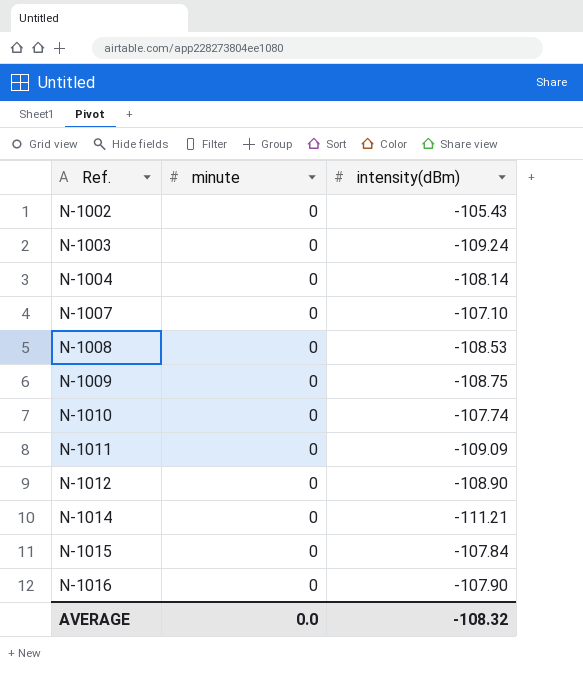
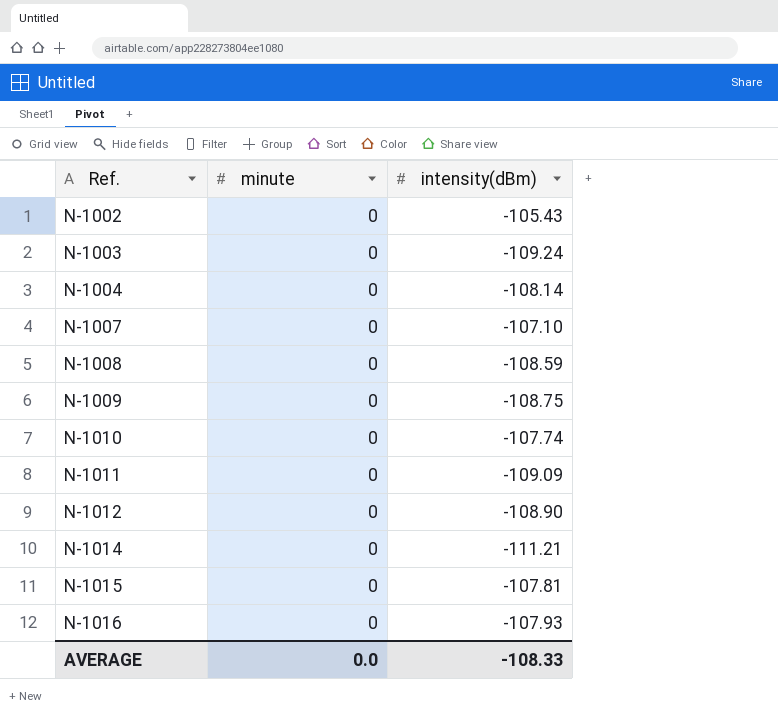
N-1008 | intensity(dBm): -108.53 -> -108.59
N-1015 | intensity(dBm): -107.84 -> -107.81
N-1016 | intensity(dBm): -107.90 -> -107.93
AVERAGE | intensity(dBm): -108.32 -> -108.33

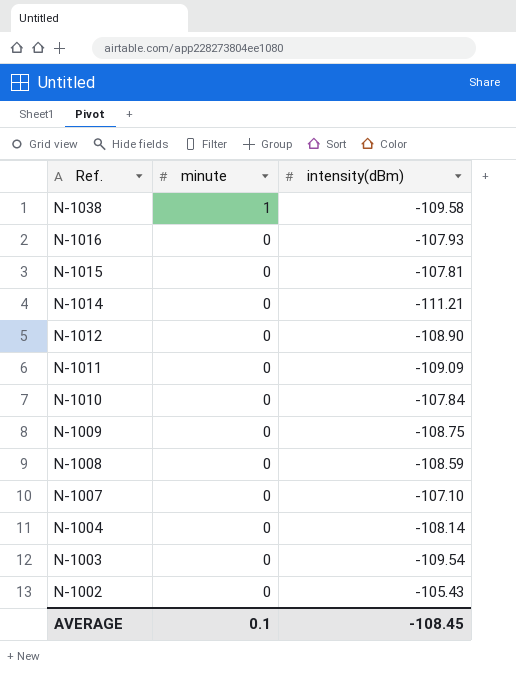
row order: Ref. ascending -> Ref. descending
row N-1038: none -> 1 | -109.58
N-1010 | intensity(dBm): -107.74 -> -107.84
N-1003 | intensity(dBm): -109.24 -> -109.54
AVERAGE | minute: 0.0 -> 0.1
AVERAGE | intensity(dBm): -108.33 -> -108.45

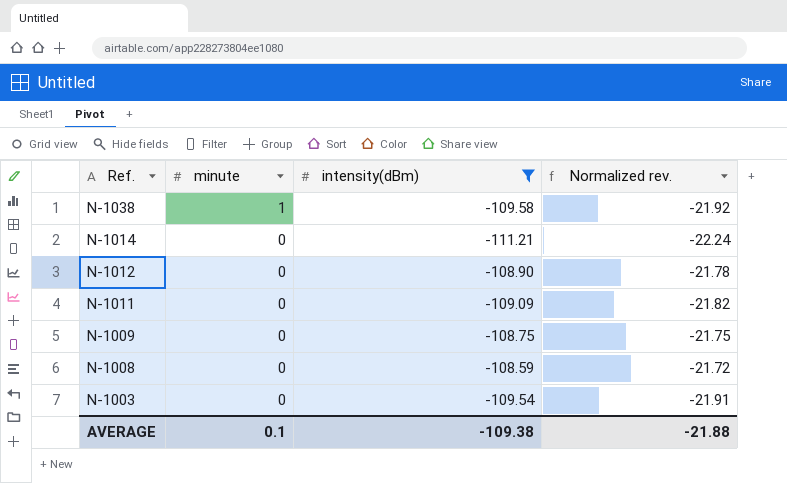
filter: none -> intensity(dBm) <= -108.59
column Normalized rev. | formula: none -> [intensity(dBm)] * 0.2
AVERAGE | intensity(dBm): -108.45 -> -109.38

